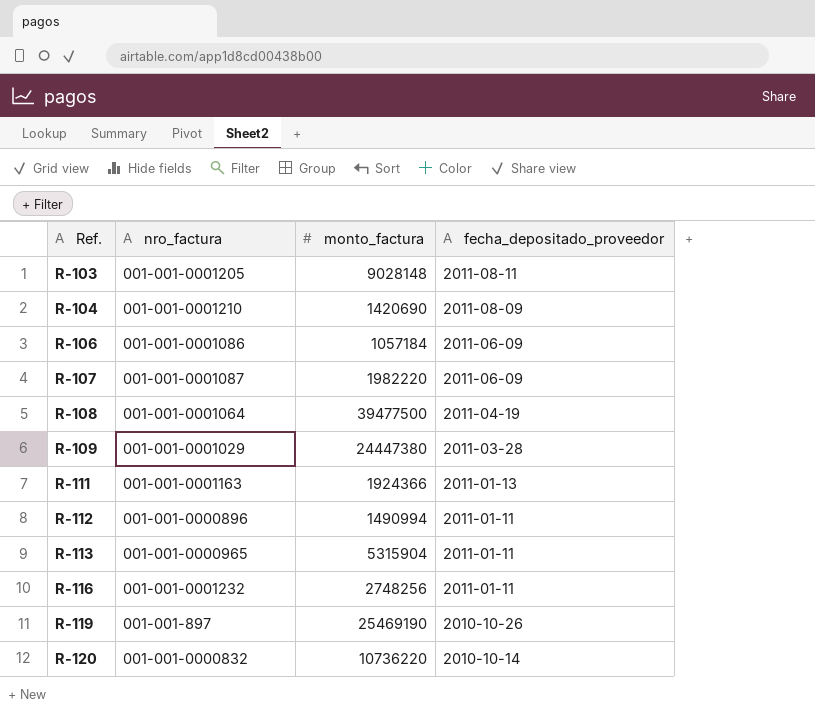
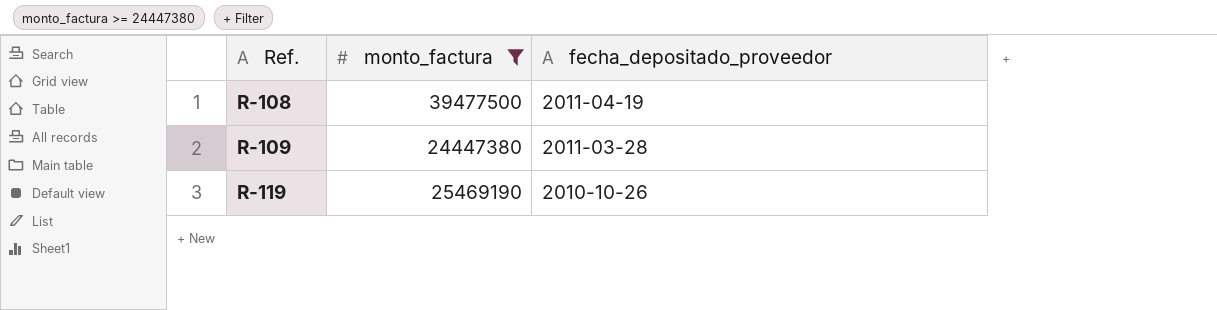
filter: none -> monto_factura >= 24447380
column nro_factura | position: 2 -> none

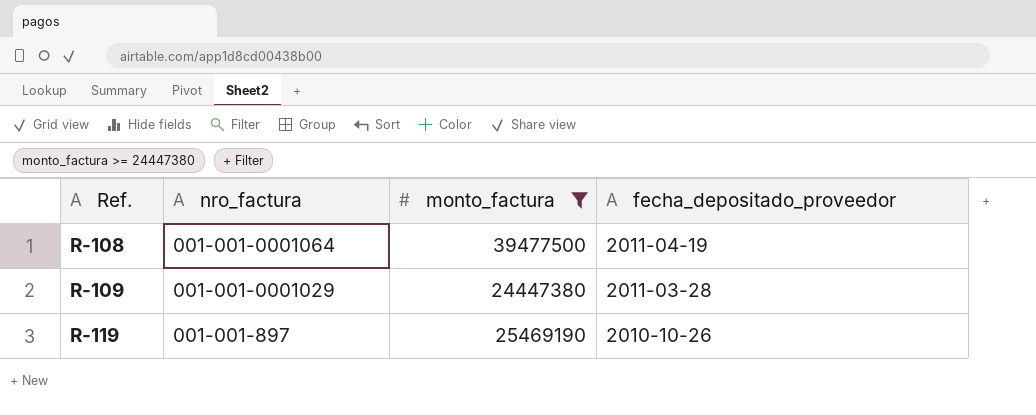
column nro_factura | position: none -> 2

